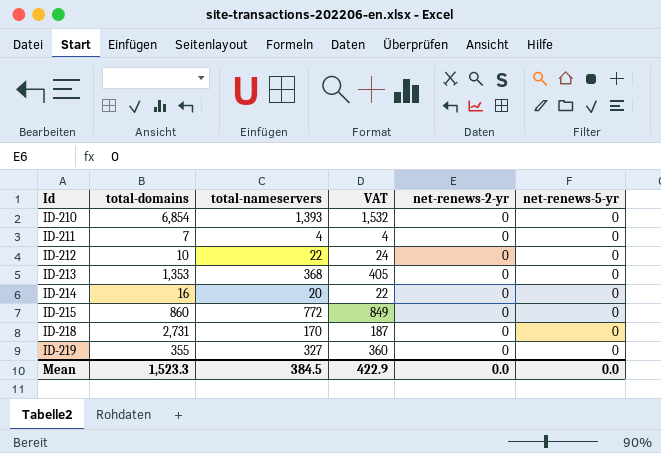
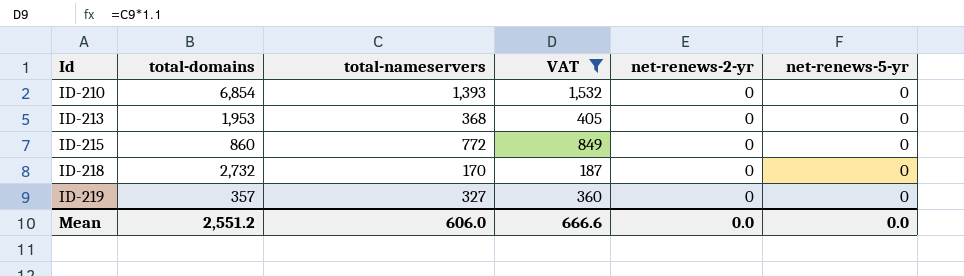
filter: none -> VAT >= 187
ID-213 | total-domains: 1,353 -> 1,953
ID-218 | total-domains: 2,731 -> 2,732
ID-219 | total-domains: 355 -> 357
Mean | total-domains: 1,523.3 -> 2,551.2
Mean | total-nameservers: 384.5 -> 606.0
Mean | VAT: 422.9 -> 666.6

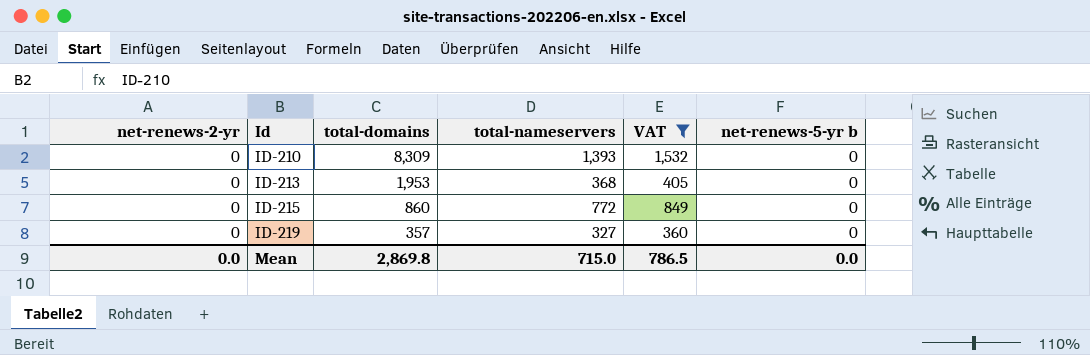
column net-renews-2-yr | position: 5 -> 1
column name: net-renews-5-yr -> net-renews-5-yr b
row ID-218: 2,732 | 170 | 187 | 0 | 0 -> none
ID-210 | total-domains: 6,854 -> 8,309
Mean | total-domains: 2,551.2 -> 2,869.8
Mean | total-nameservers: 606.0 -> 715.0
Mean | VAT: 666.6 -> 786.5

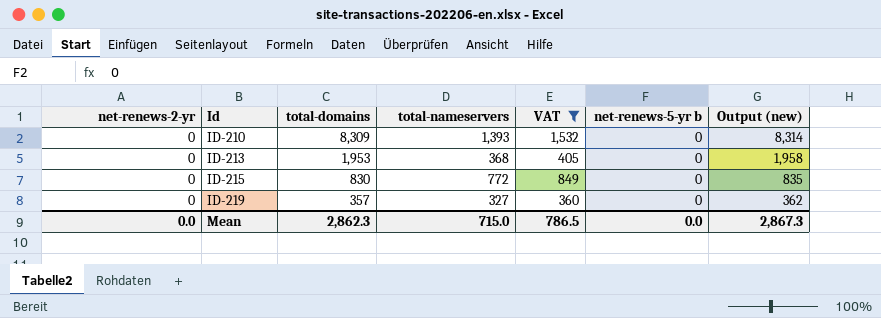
column Output (new) | formula: none -> [total-domains] + 5
ID-215 | total-domains: 860 -> 830
Mean | total-domains: 2,869.8 -> 2,862.3

